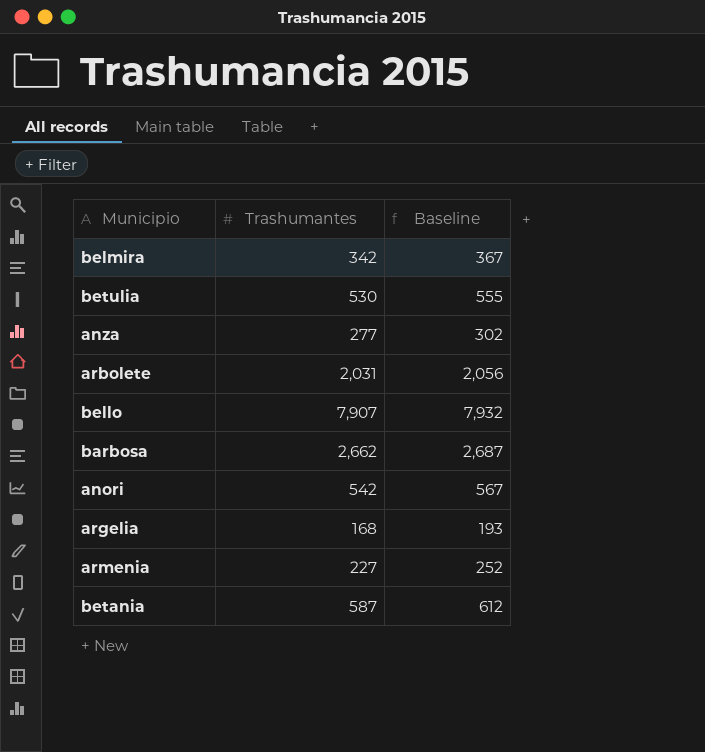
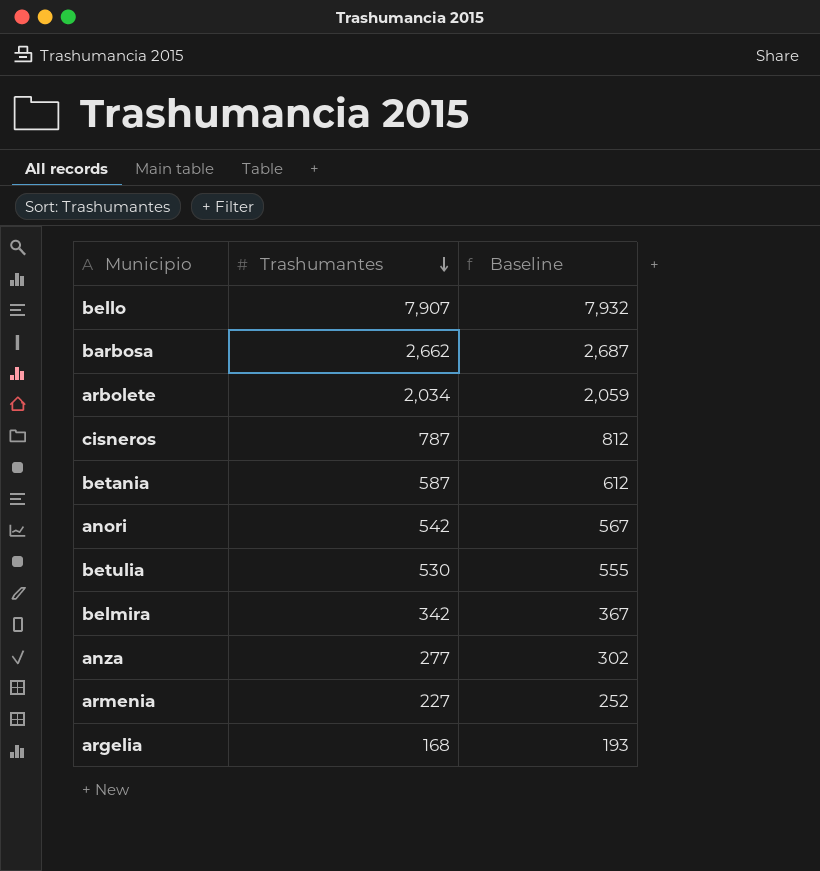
row order: none -> Trashumantes descending
arbolete | Trashumantes: 2,031 -> 2,034
arbolete | Baseline: 2,056 -> 2,059
row cisneros: none -> 787 | 812

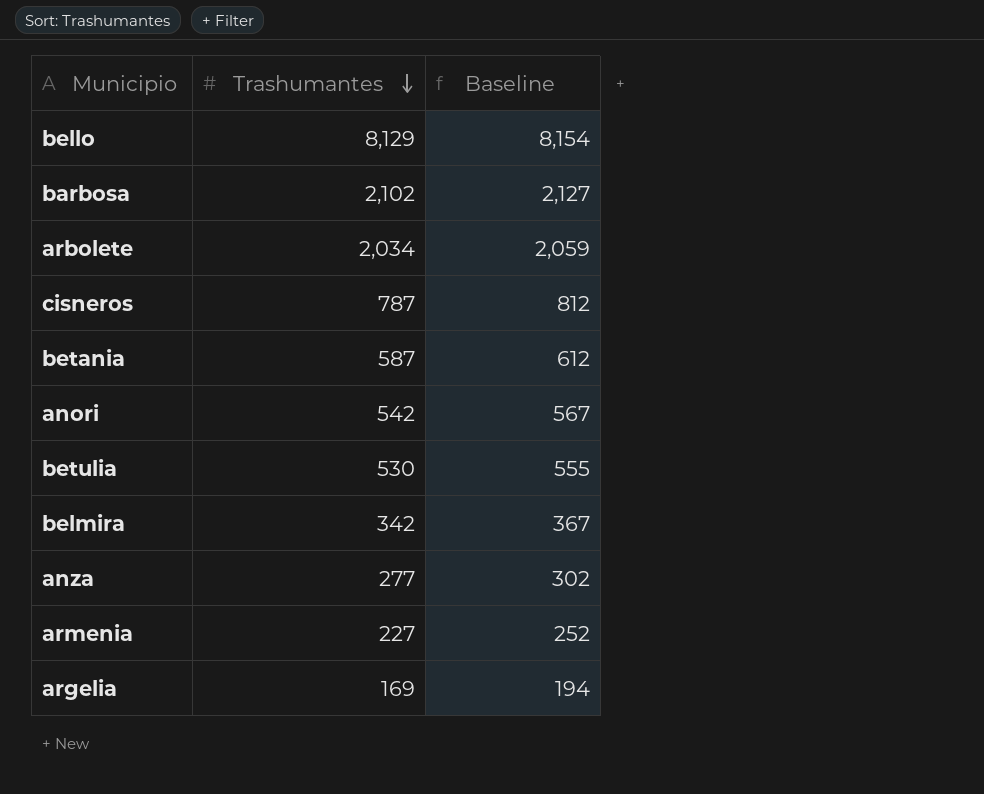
bello | Trashumantes: 7,907 -> 8,129
bello | Baseline: 7,932 -> 8,154
barbosa | Trashumantes: 2,662 -> 2,102
barbosa | Baseline: 2,687 -> 2,127
argelia | Trashumantes: 168 -> 169
argelia | Baseline: 193 -> 194

